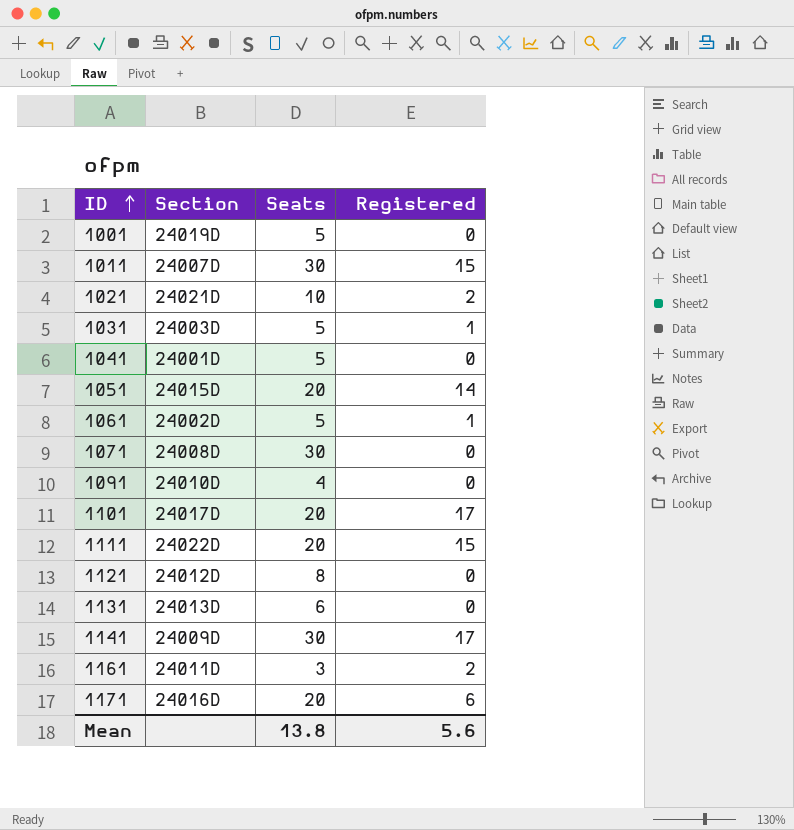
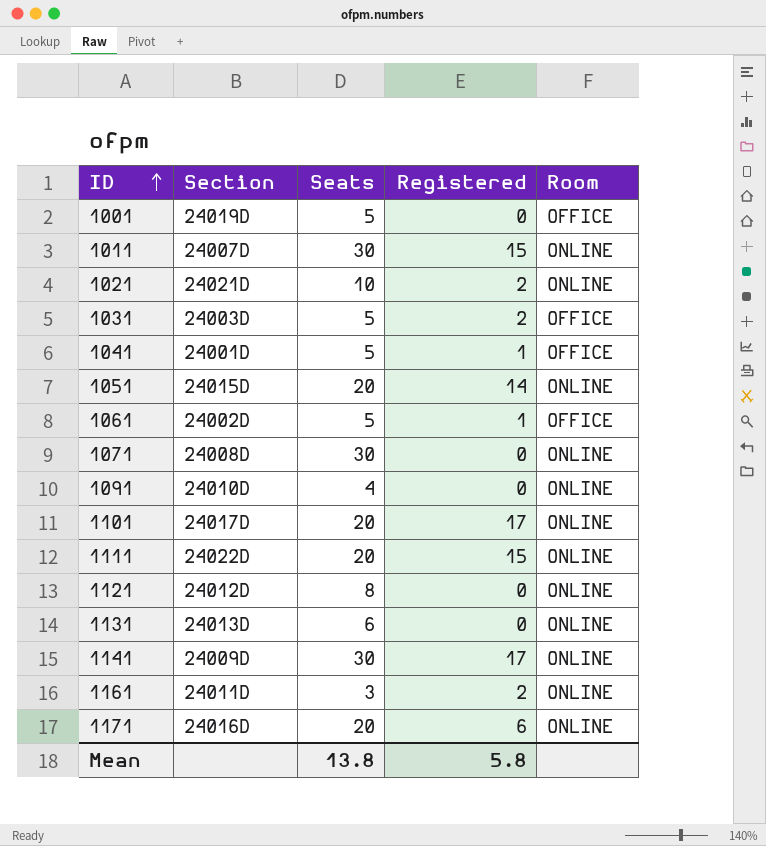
column Room | position: none -> 5
1031 | Registered: 1 -> 2
1041 | Registered: 0 -> 1
Mean | Registered: 5.6 -> 5.8

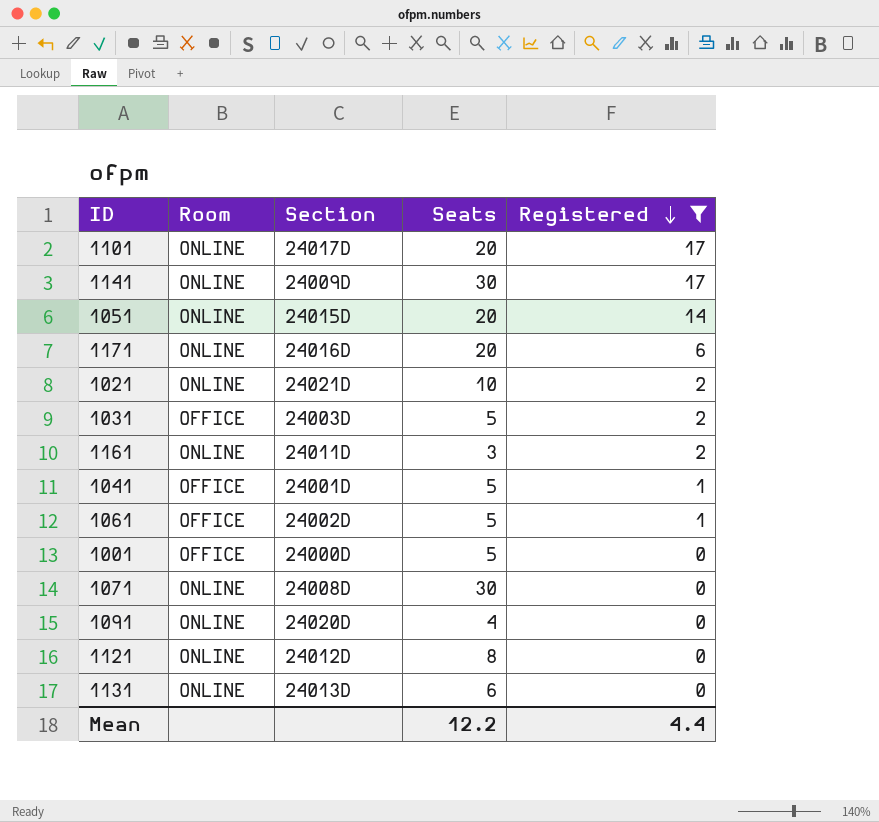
filter: none -> Registered != 15
row order: ID ascending -> Registered descending
column Room | position: 5 -> 2
1001 | Section: 24019D -> 24000D
1091 | Section: 24010D -> 24020D
Mean | Seats: 13.8 -> 12.2
Mean | Registered: 5.8 -> 4.4

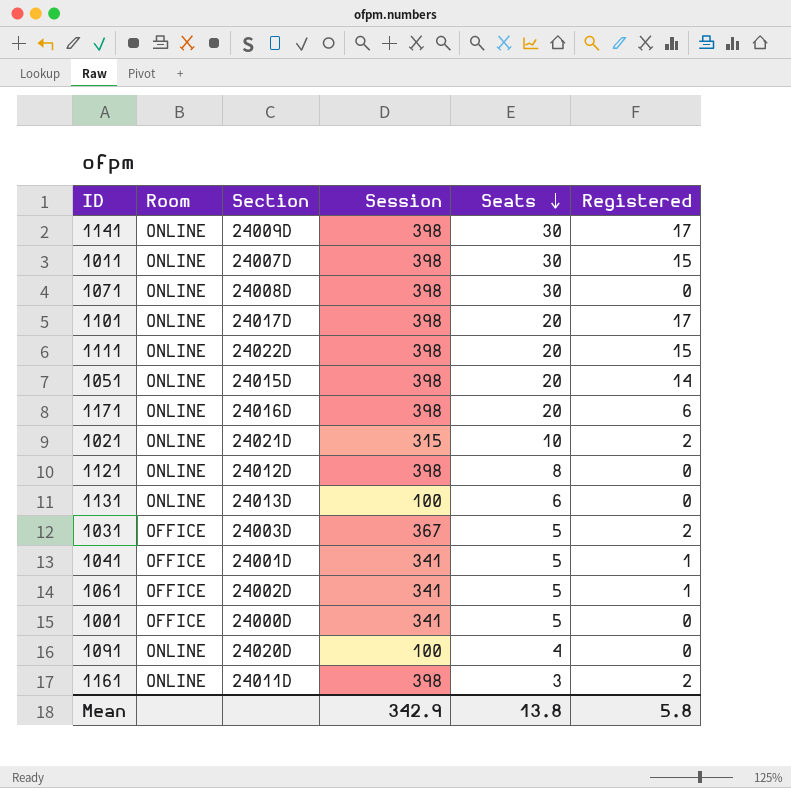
filter: Registered != 15 -> none
row order: Registered descending -> Seats descending
column Session | position: none -> 4
Mean | Seats: 12.2 -> 13.8
Mean | Registered: 4.4 -> 5.8

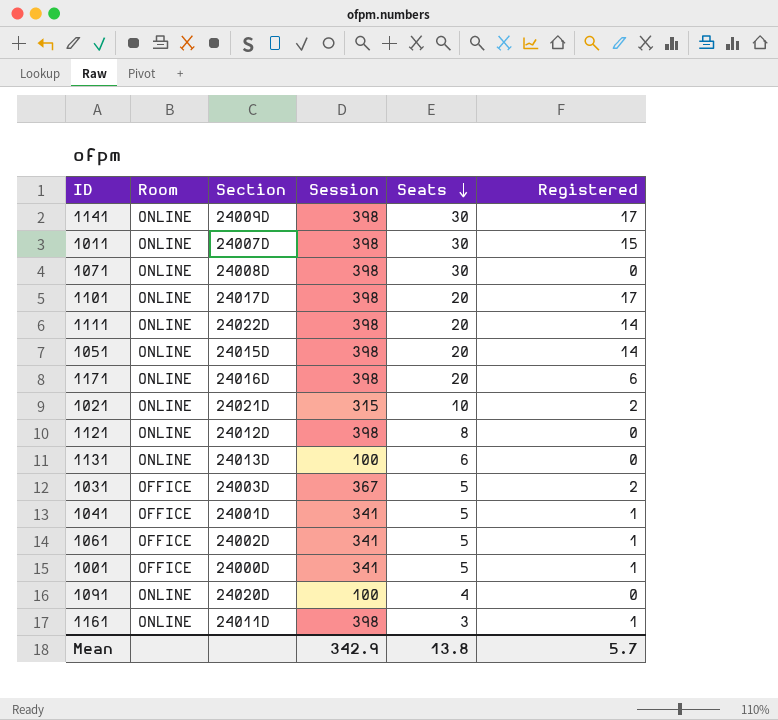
1111 | Registered: 15 -> 14
1001 | Registered: 0 -> 1
1161 | Registered: 2 -> 1
Mean | Registered: 5.8 -> 5.7

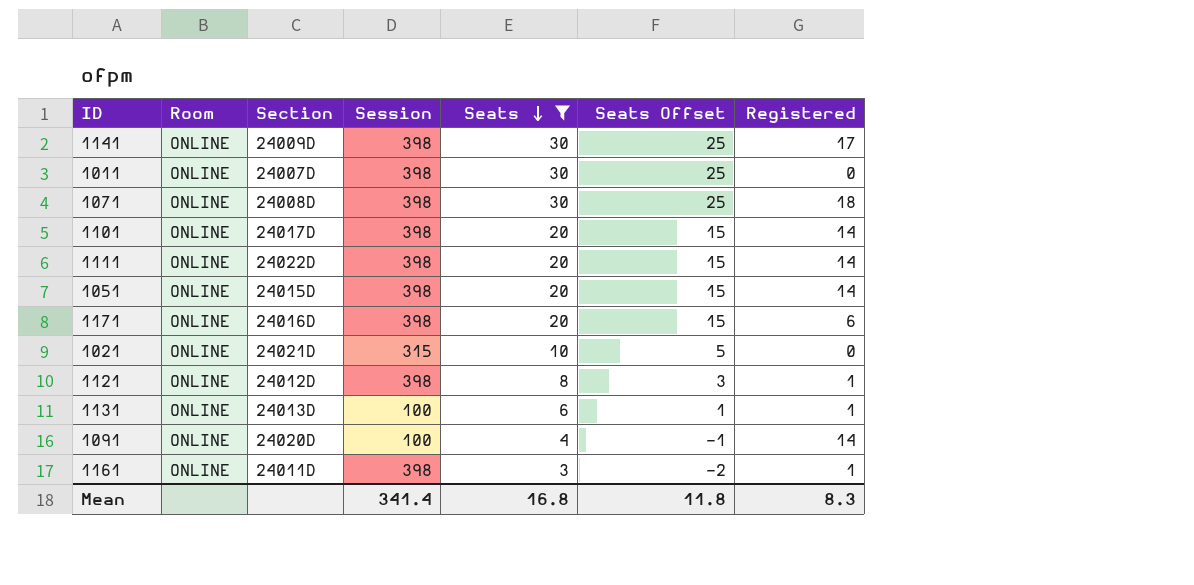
filter: none -> Seats != 5
column Seats Offset | formula: none -> [Seats] - 5
1011 | Registered: 15 -> 0
1071 | Registered: 0 -> 18
1101 | Registered: 17 -> 14
1021 | Registered: 2 -> 0
1121 | Registered: 0 -> 1
1131 | Registered: 0 -> 1
1091 | Registered: 0 -> 14
Mean | Session: 342.9 -> 341.4
Mean | Seats: 13.8 -> 16.8
Mean | Registered: 5.7 -> 8.3

